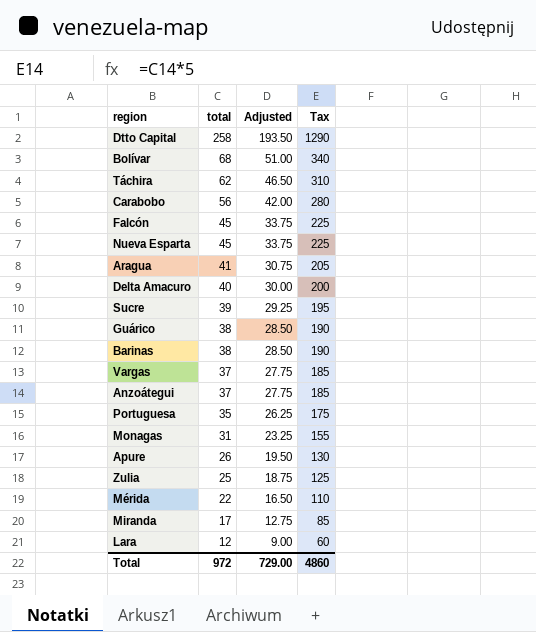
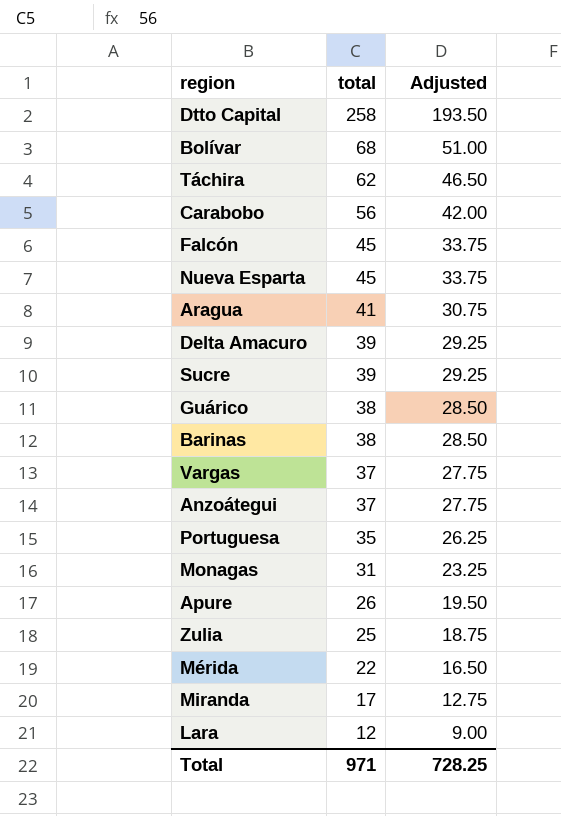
column Tax | formula: [total] * 5 -> none
Delta Amacuro | total: 40 -> 39
Delta Amacuro | Adjusted: 30.00 -> 29.25
Total | total: 972 -> 971
Total | Adjusted: 729.00 -> 728.25

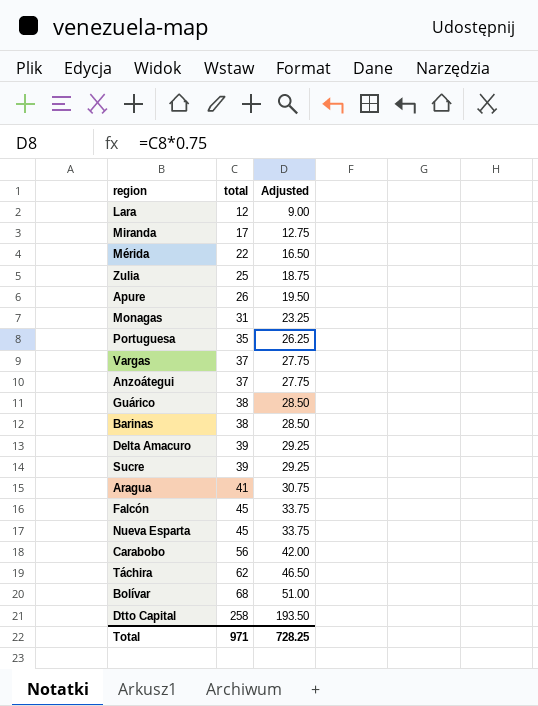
row order: total descending -> total ascending

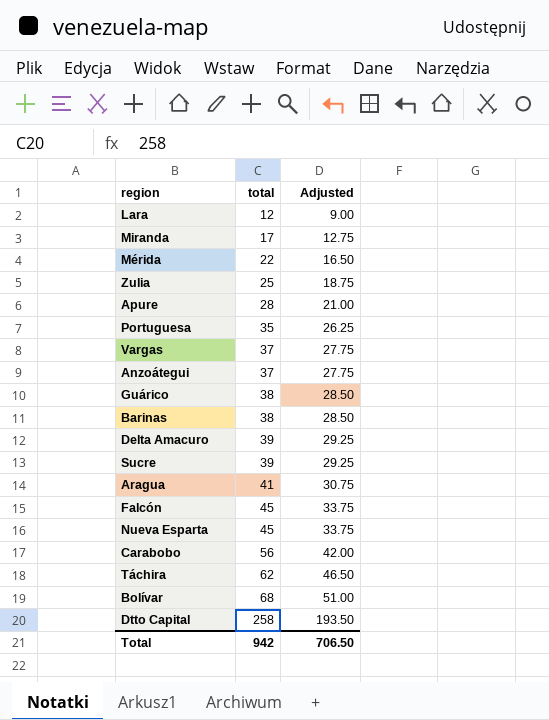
row Monagas: 31 | 23.25 -> none
Apure | total: 26 -> 28
Apure | Adjusted: 19.50 -> 21.00
Total | total: 971 -> 942
Total | Adjusted: 728.25 -> 706.50

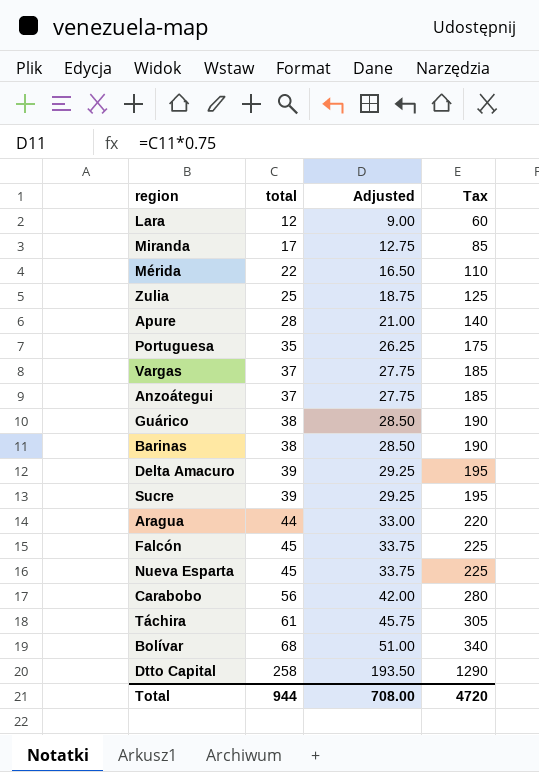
column Tax | formula: none -> [total] * 5
Aragua | total: 41 -> 44
Aragua | Adjusted: 30.75 -> 33.00
Táchira | total: 62 -> 61
Táchira | Adjusted: 46.50 -> 45.75
Total | total: 942 -> 944
Total | Adjusted: 706.50 -> 708.00

